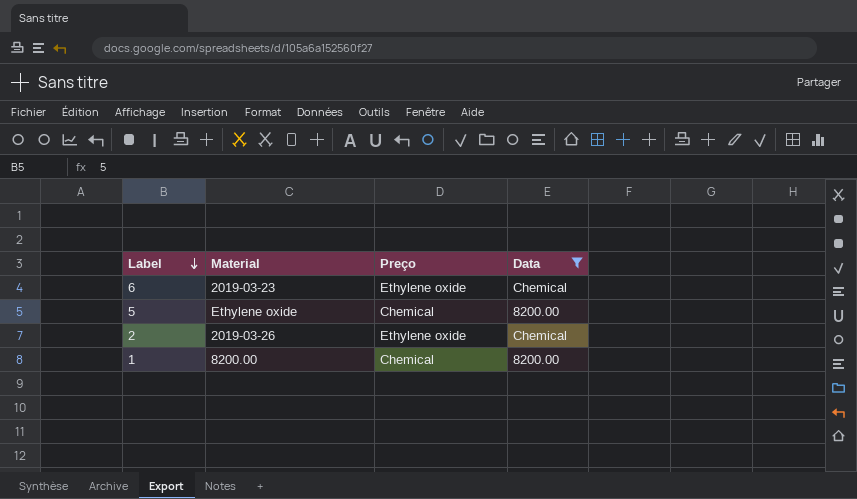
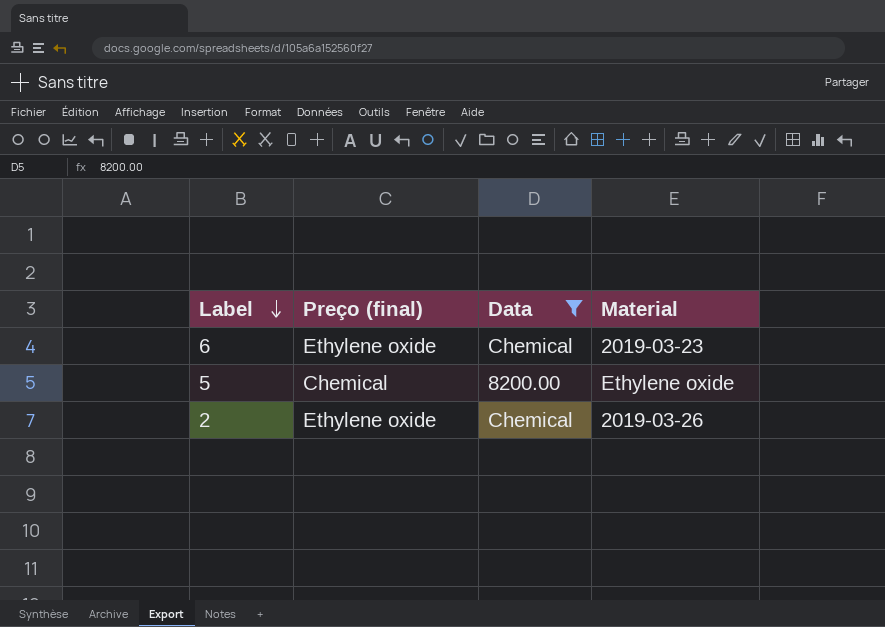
column name: Preço -> Preço (final)
column Material | position: 2 -> 4
row 1: 8200.00 | Chemical | 8200.00 -> none

